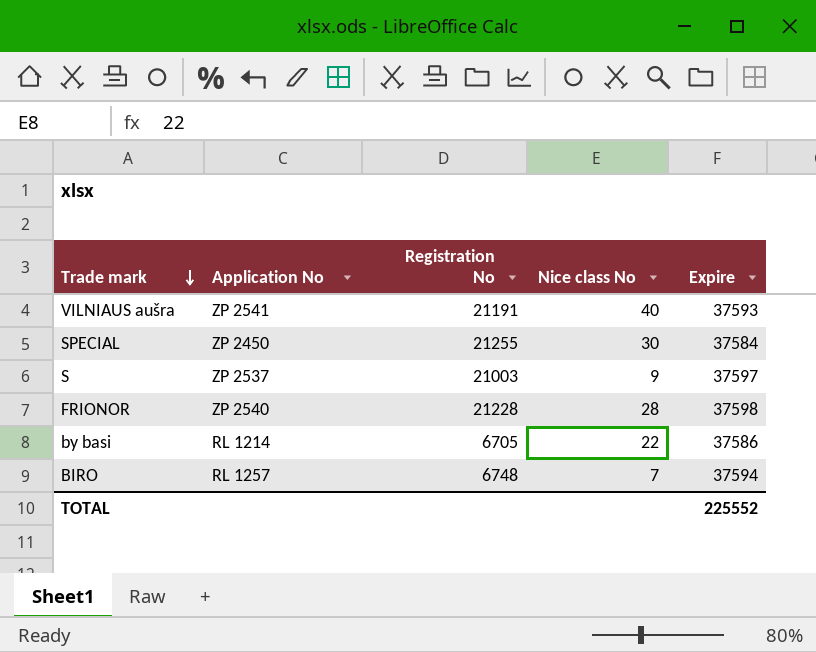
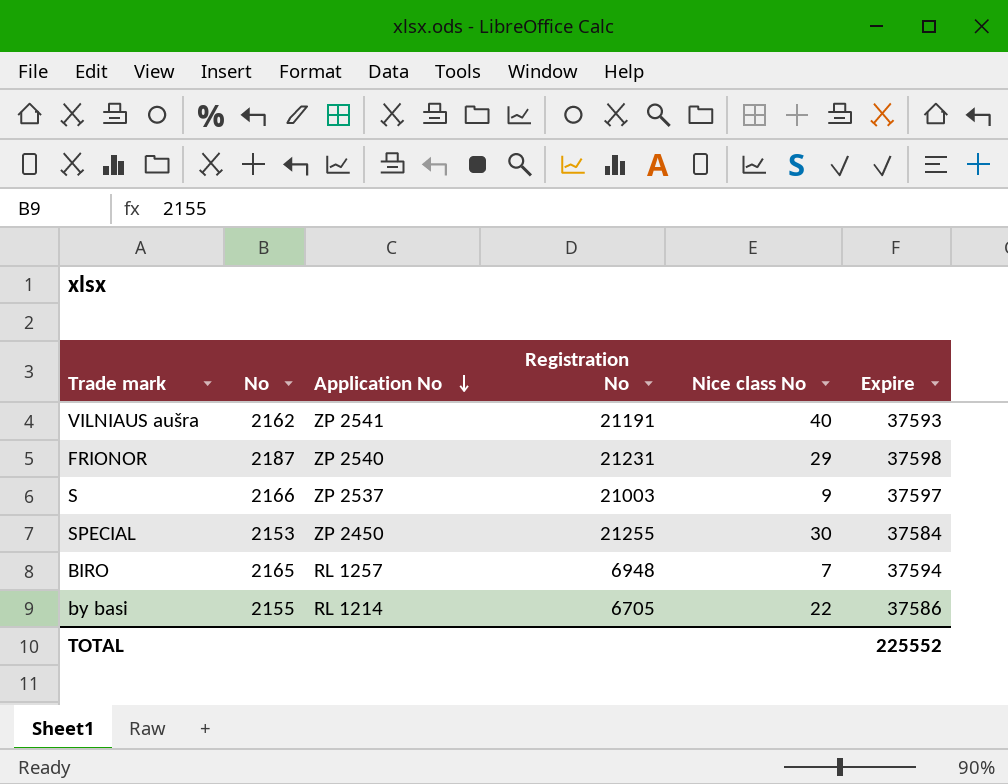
row order: Trade mark descending -> Application No descending
column No | position: none -> 2
FRIONOR | Registration No: 21228 -> 21231
FRIONOR | Nice class No: 28 -> 29
BIRO | Registration No: 6748 -> 6948

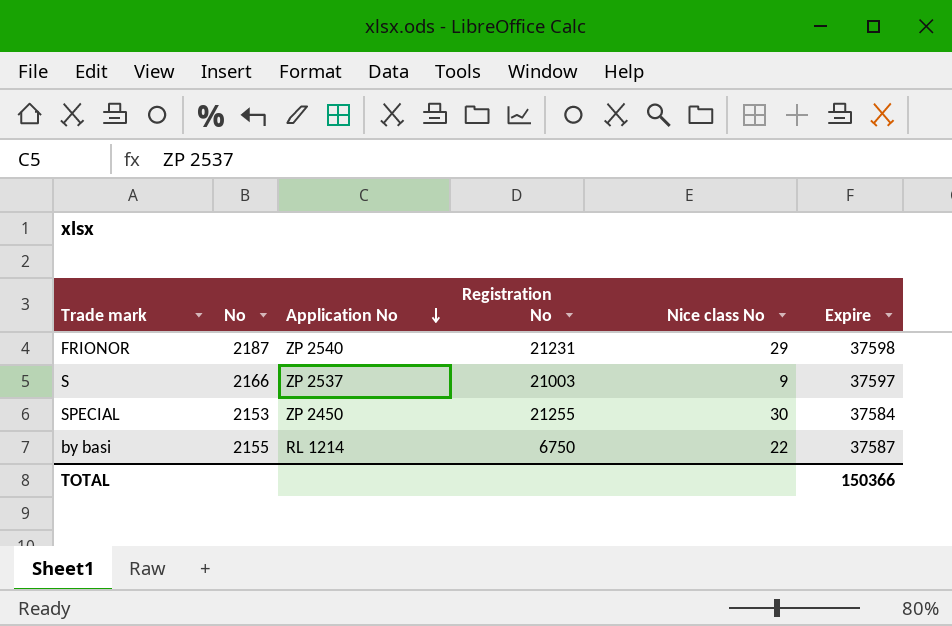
row VILNIAUS aušra: 2162 | ZP 2541 | 21191 | 40 | 37593 -> none
row BIRO: 2165 | RL 1257 | 6948 | 7 | 37594 -> none
by basi | Registration No: 6705 -> 6750
by basi | Expire: 37586 -> 37587
TOTAL | Expire: 225552 -> 150366

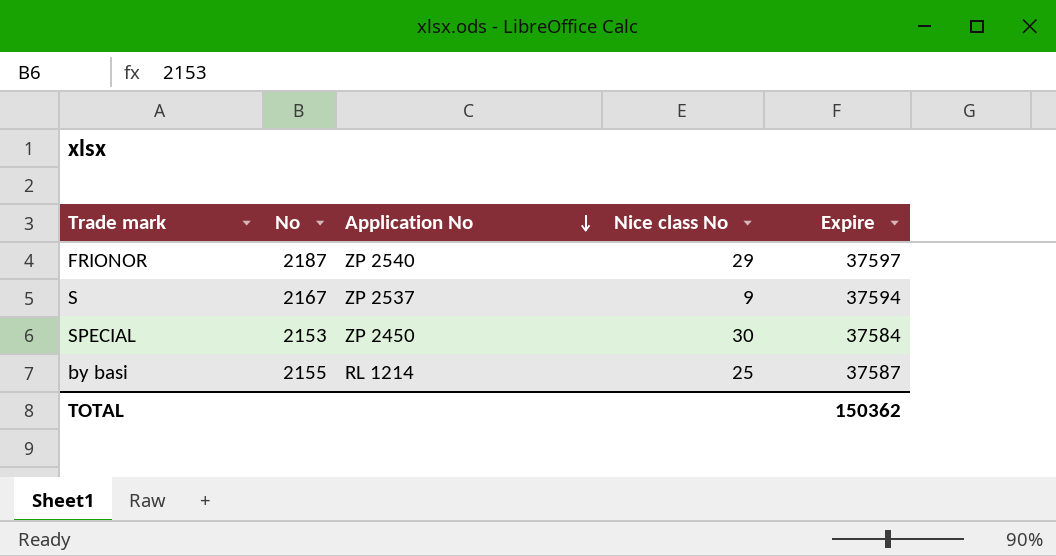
column Registration No | position: 4 -> none
FRIONOR | Expire: 37598 -> 37597
S | No: 2166 -> 2167
S | Expire: 37597 -> 37594
by basi | Nice class No: 22 -> 25
TOTAL | Expire: 150366 -> 150362

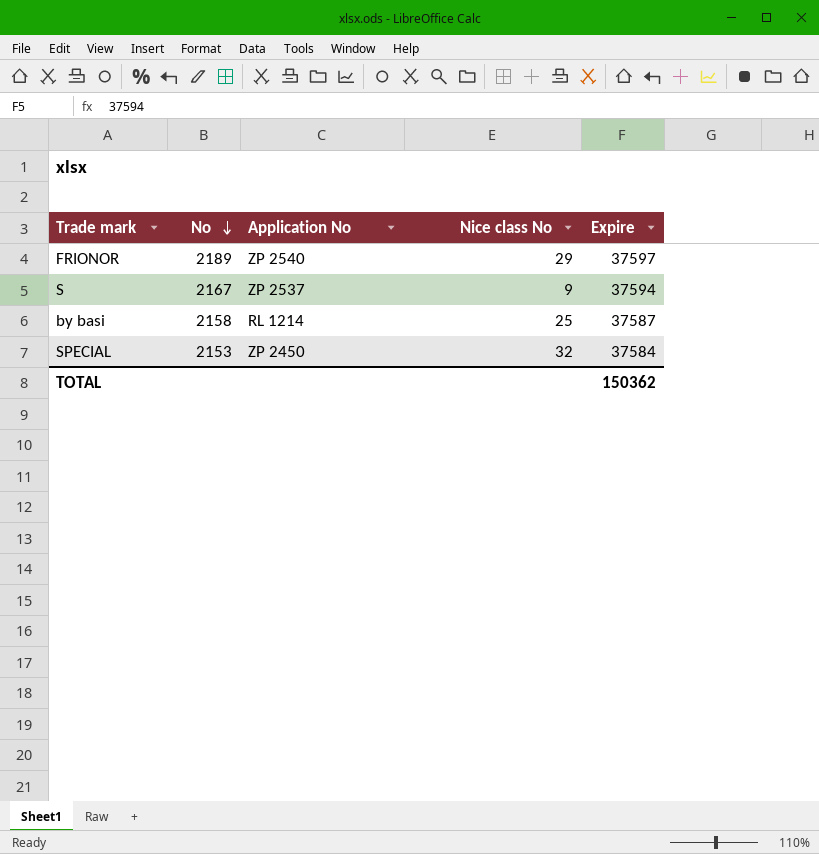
row order: Application No descending -> No descending
FRIONOR | No: 2187 -> 2189
by basi | No: 2155 -> 2158
SPECIAL | Nice class No: 30 -> 32

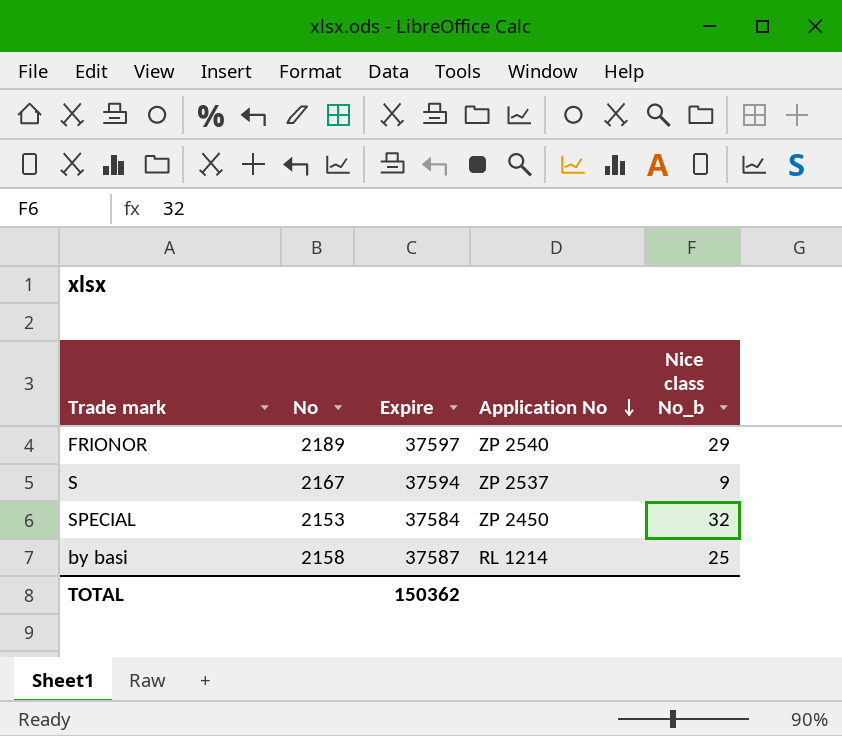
row order: No descending -> Application No descending
column Expire | position: 5 -> 3
column name: Nice class No -> Nice class No_b

